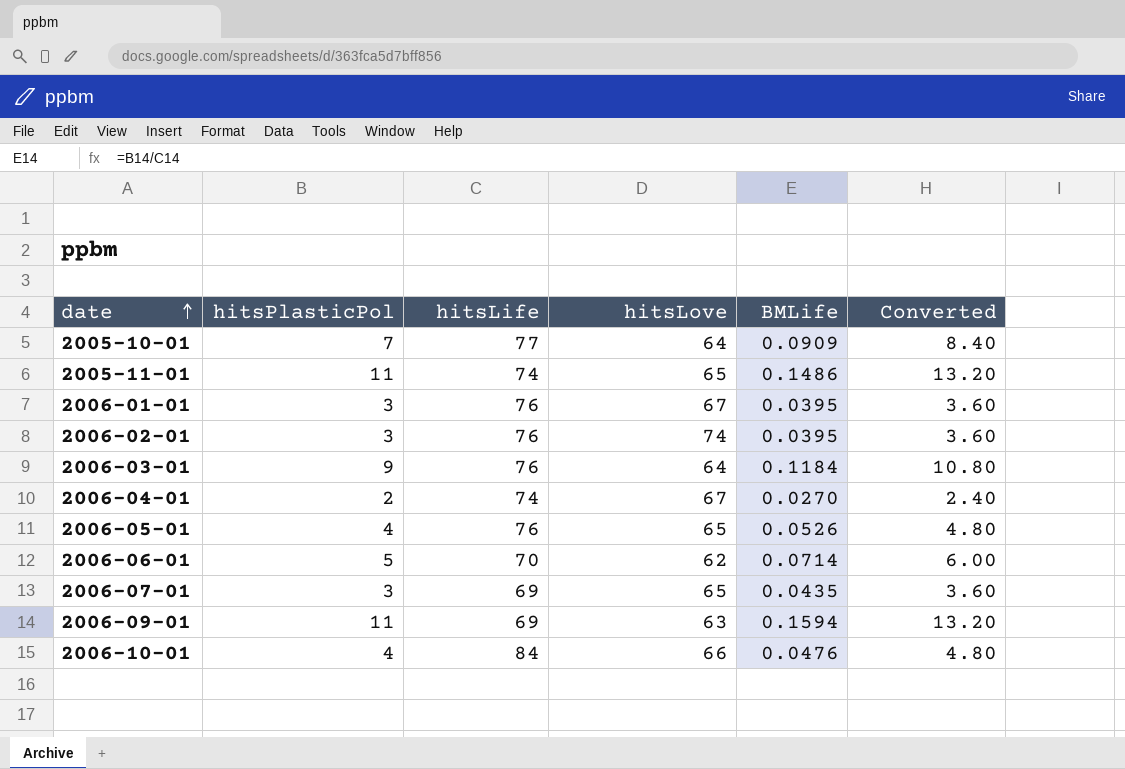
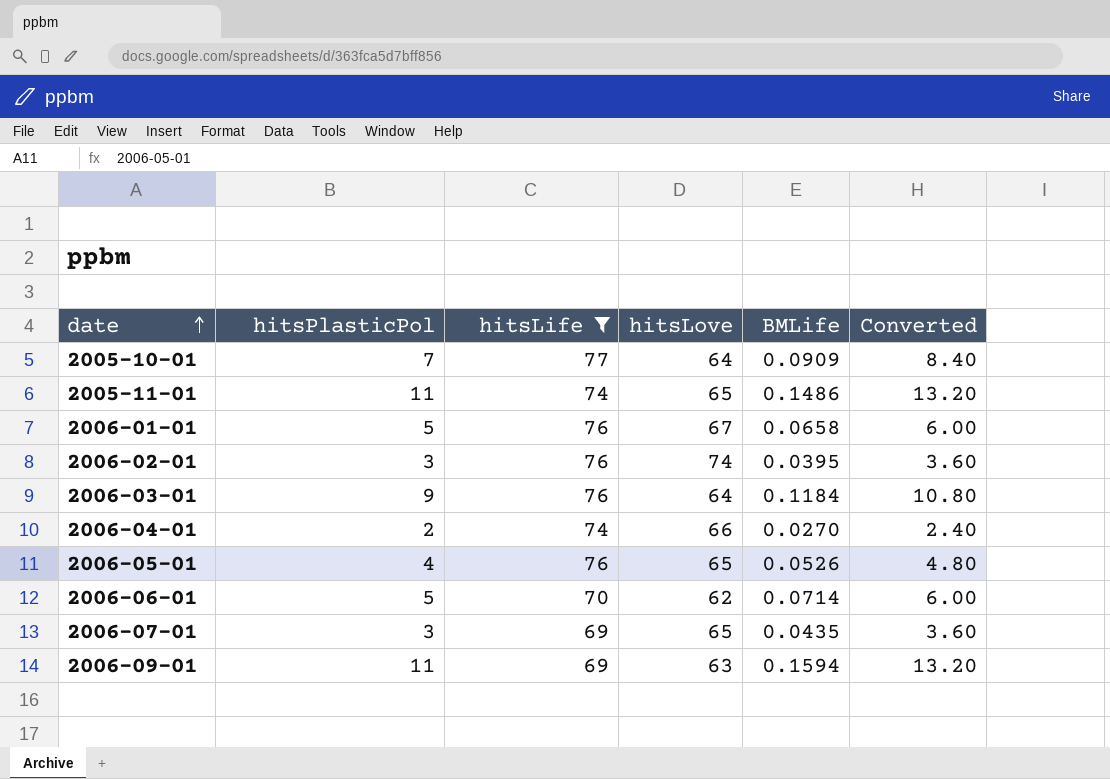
filter: none -> hitsLife != 84
2006-01-01 | hitsPlasticPol: 3 -> 5
2006-01-01 | BMLife: 0.0395 -> 0.0658
2006-01-01 | Converted: 3.60 -> 6.00
2006-04-01 | hitsLove: 67 -> 66

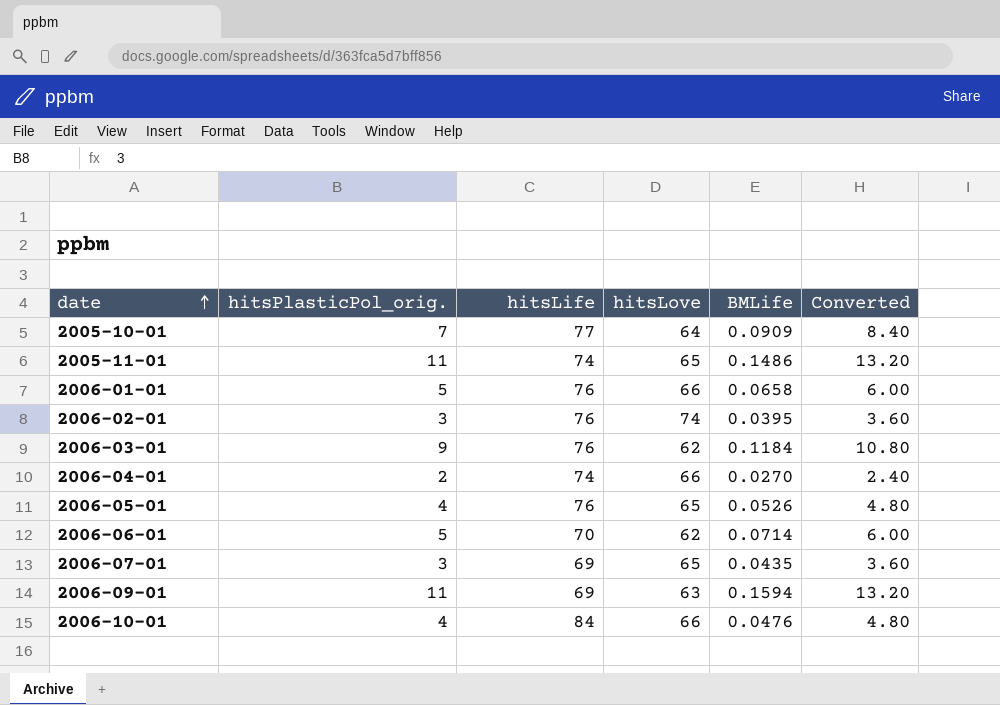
filter: hitsLife != 84 -> none
column name: hitsPlasticPol -> hitsPlasticPol_orig.
2006-01-01 | hitsLove: 67 -> 66
2006-03-01 | hitsLove: 64 -> 62

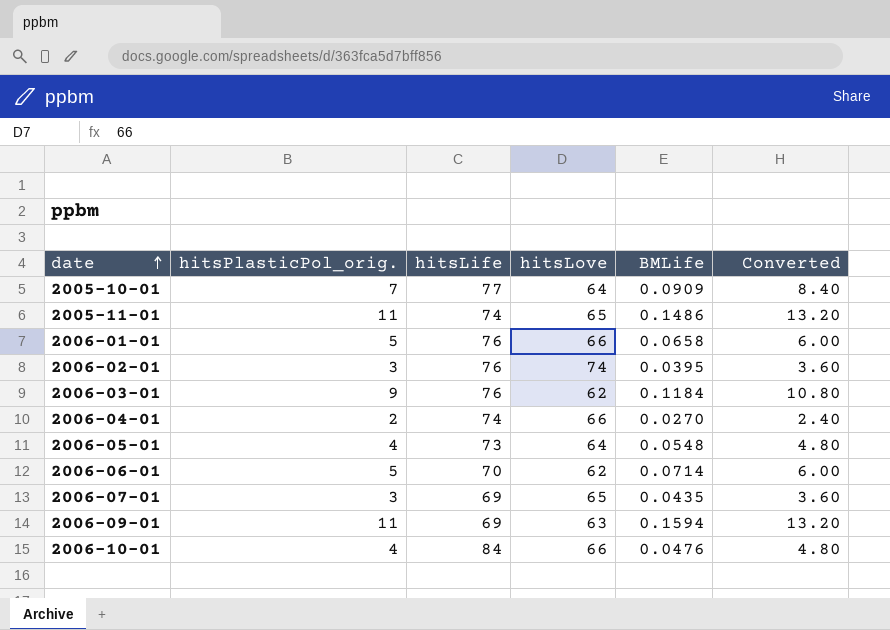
2006-05-01 | hitsLife: 76 -> 73
2006-05-01 | hitsLove: 65 -> 64
2006-05-01 | BMLife: 0.0526 -> 0.0548

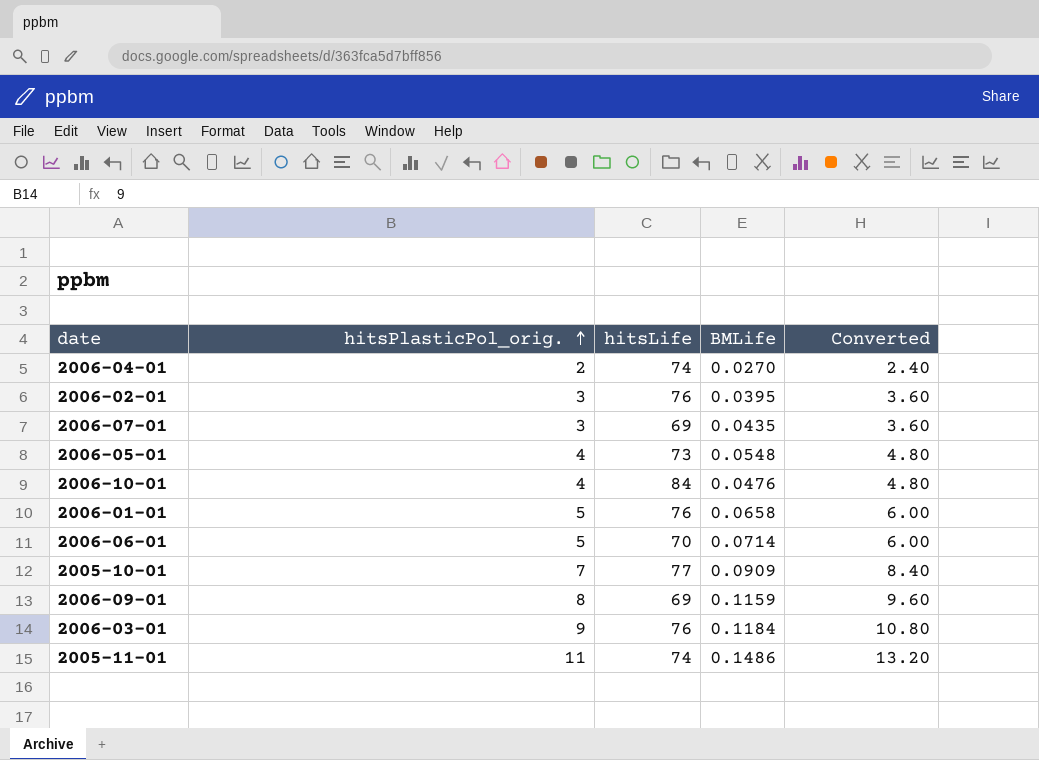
row order: date ascending -> hitsPlasticPol_orig. ascending
column hitsLove | position: 4 -> none
2006-09-01 | hitsPlasticPol_orig.: 11 -> 8
2006-09-01 | BMLife: 0.1594 -> 0.1159
2006-09-01 | Converted: 13.20 -> 9.60

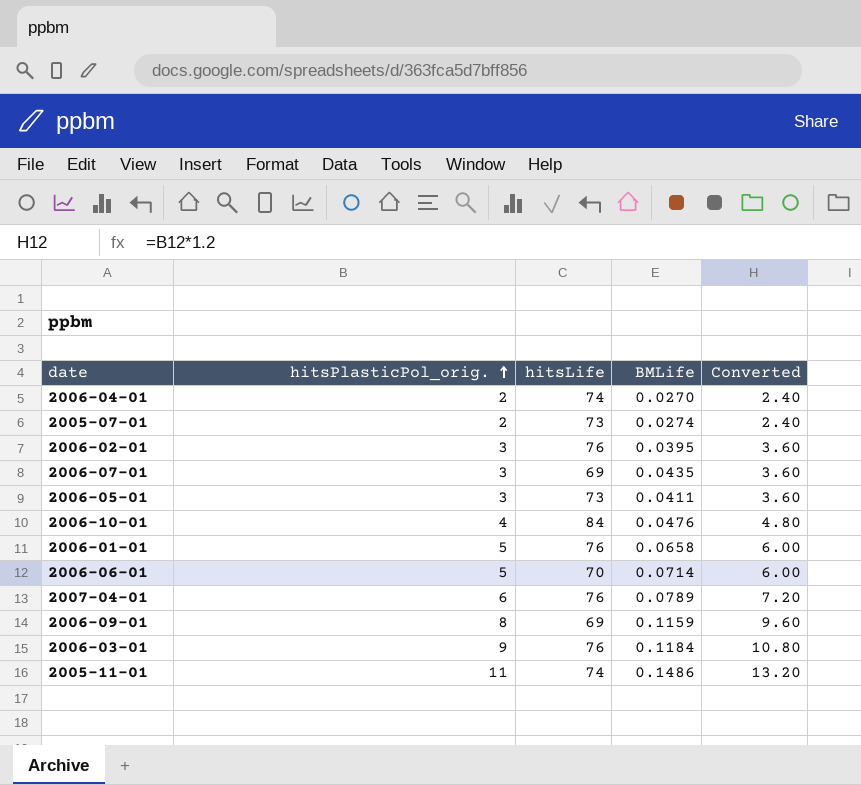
row 2005-10-01: 7 | 77 | 0.0909 | 8.40 -> none
row 2005-07-01: none -> 2 | 73 | 0.0274 | 2.40
2006-05-01 | hitsPlasticPol_orig.: 4 -> 3
2006-05-01 | BMLife: 0.0548 -> 0.0411
2006-05-01 | Converted: 4.80 -> 3.60
row 2007-04-01: none -> 6 | 76 | 0.0789 | 7.20

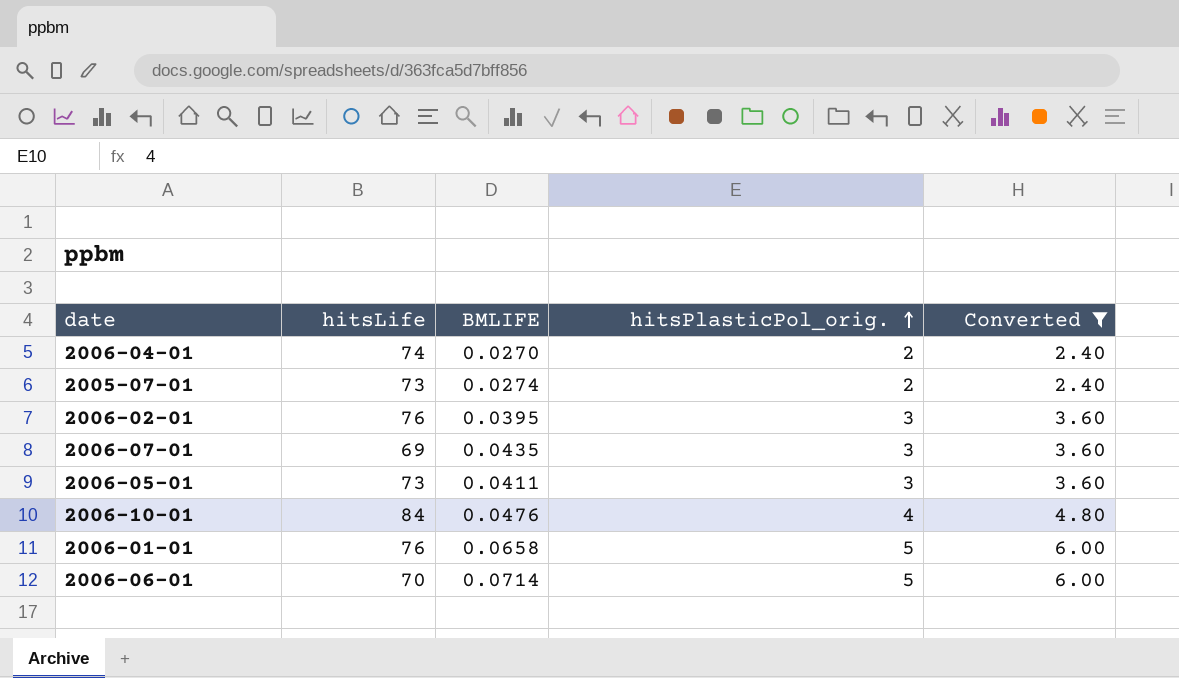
filter: none -> Converted <= 6.00
column name: BMLife -> BMLIFE
column hitsPlasticPol_orig. | position: 2 -> 4

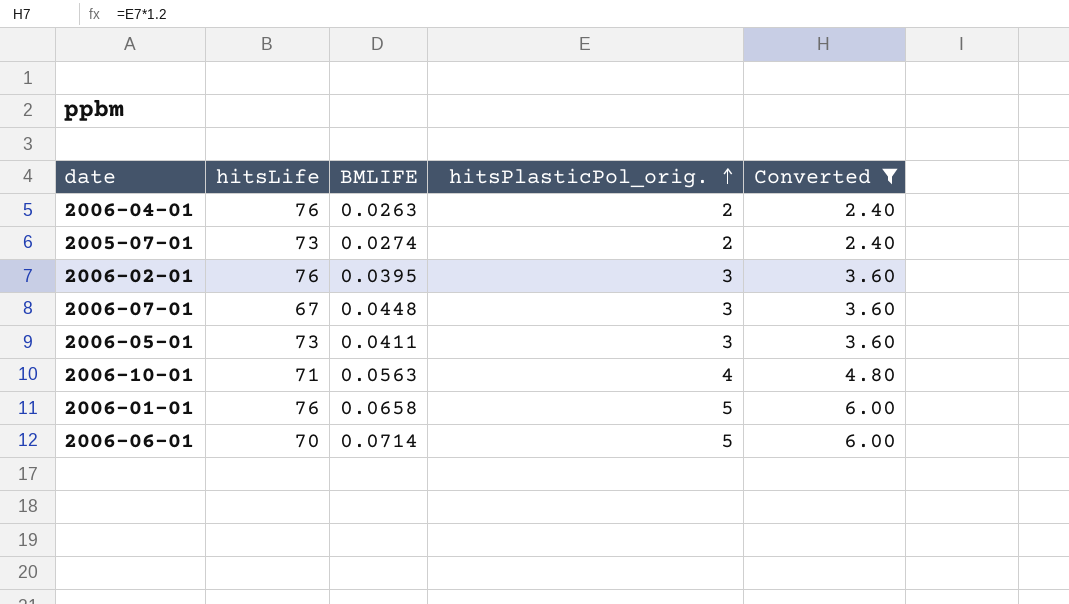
2006-04-01 | hitsLife: 74 -> 76
2006-04-01 | BMLIFE: 0.0270 -> 0.0263
2006-07-01 | hitsLife: 69 -> 67
2006-07-01 | BMLIFE: 0.0435 -> 0.0448
2006-10-01 | hitsLife: 84 -> 71
2006-10-01 | BMLIFE: 0.0476 -> 0.0563

